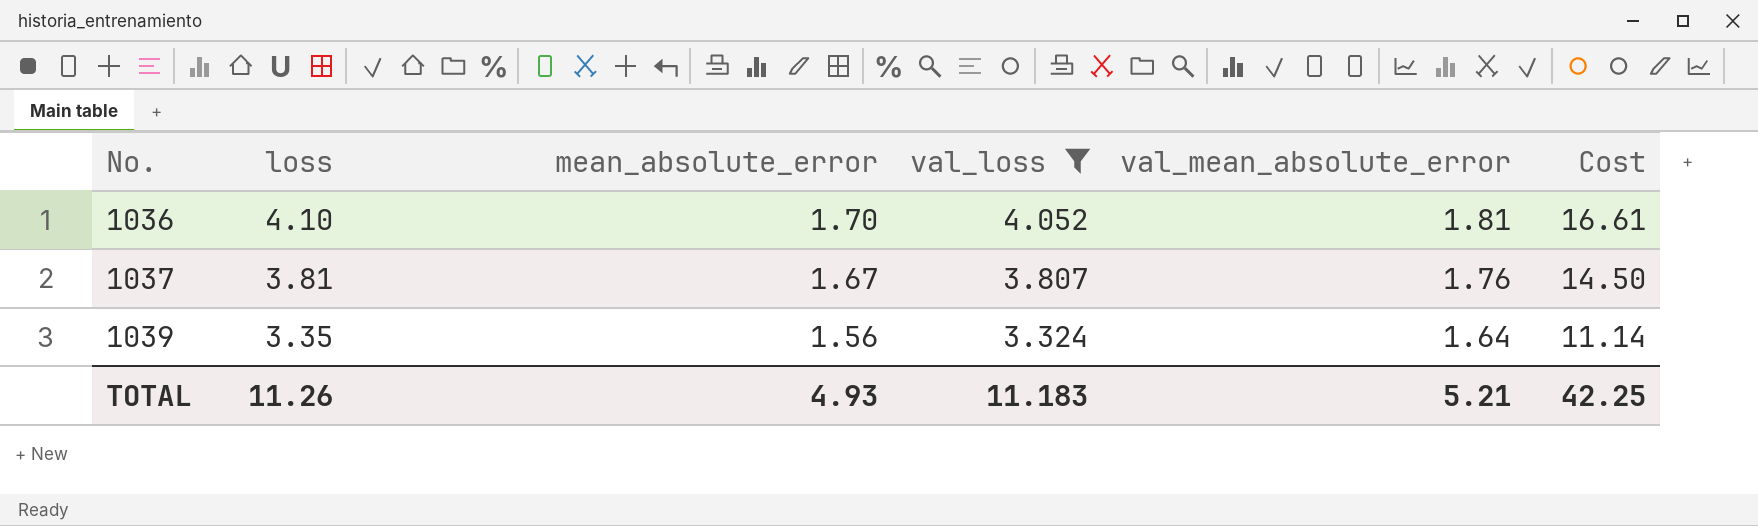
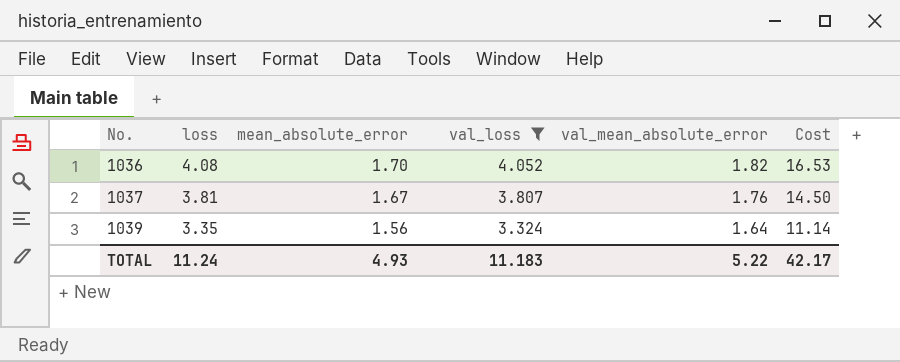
1036 | loss: 4.10 -> 4.08
1036 | val_mean_absolute_error: 1.81 -> 1.82
1036 | Cost: 16.61 -> 16.53
TOTAL | loss: 11.26 -> 11.24
TOTAL | val_mean_absolute_error: 5.21 -> 5.22
TOTAL | Cost: 42.25 -> 42.17

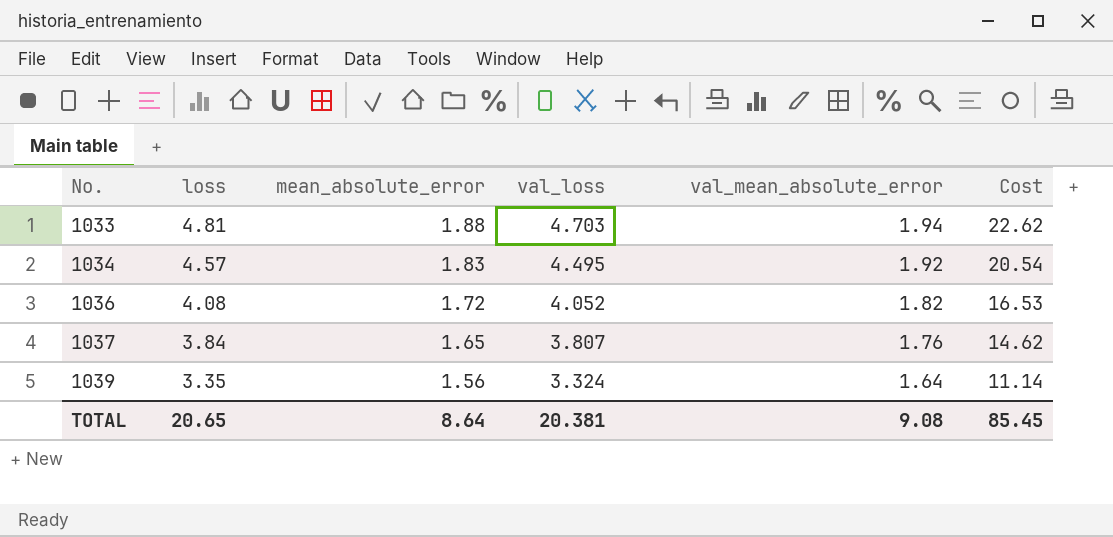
filter: val_loss <= 4.052 -> none
1036 | mean_absolute_error: 1.70 -> 1.72
1037 | loss: 3.81 -> 3.84
1037 | mean_absolute_error: 1.67 -> 1.65
1037 | Cost: 14.50 -> 14.62
TOTAL | loss: 11.24 -> 20.65
TOTAL | mean_absolute_error: 4.93 -> 8.64
TOTAL | val_loss: 11.183 -> 20.381
TOTAL | val_mean_absolute_error: 5.22 -> 9.08
TOTAL | Cost: 42.17 -> 85.45

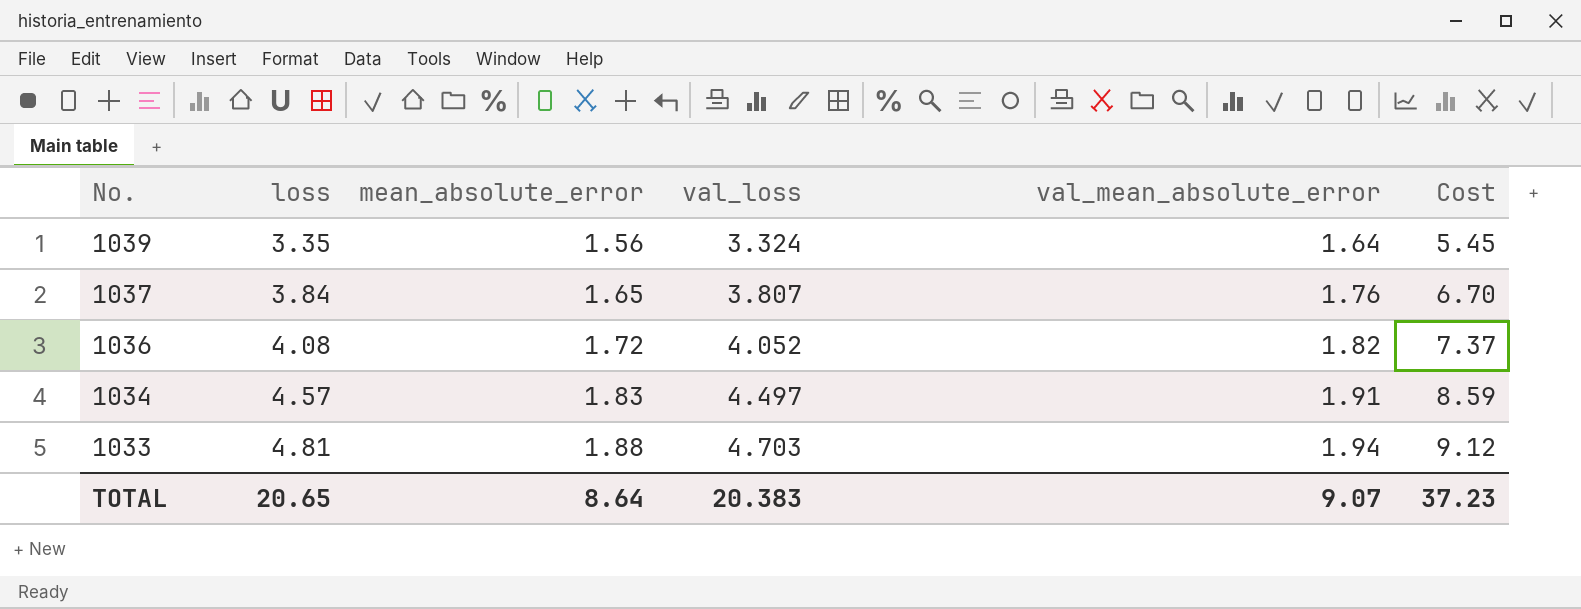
row order: No. ascending -> No. descending
column Cost | formula: [loss] * [val_loss] -> [val_loss] * [val_mean_absolute_error]
1034 | val_loss: 4.495 -> 4.497
1034 | val_mean_absolute_error: 1.92 -> 1.91
TOTAL | val_loss: 20.381 -> 20.383
TOTAL | val_mean_absolute_error: 9.08 -> 9.07
TOTAL | Cost: 85.45 -> 37.23

